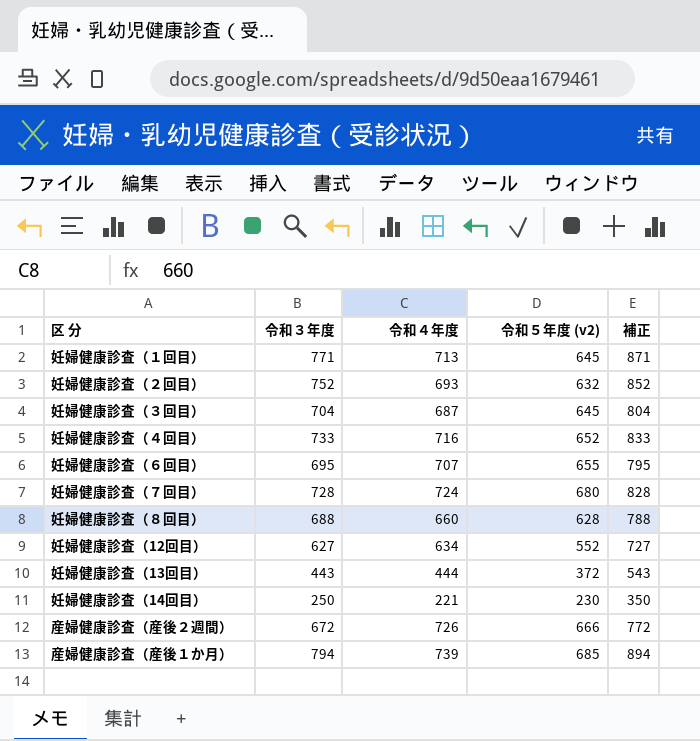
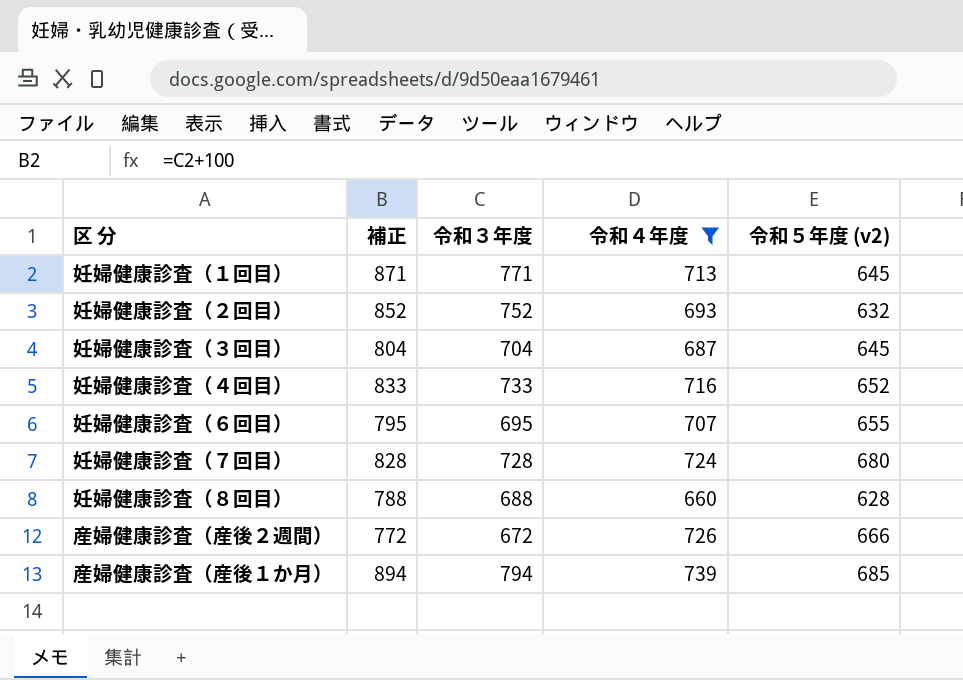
filter: none -> 令和４年度 >= 660
column 補正 | position: 5 -> 2

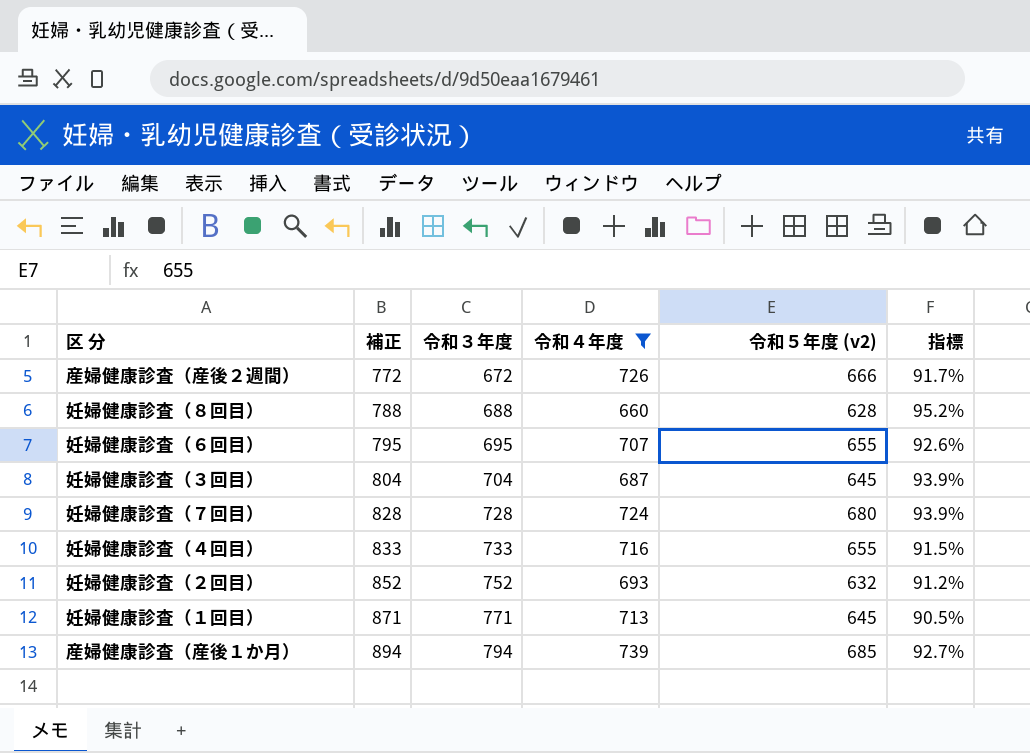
row order: none -> 補正 ascending
column 指標 | formula: none -> [令和５年度 (v2)] / [令和４年度]
妊婦健康診査（４回目） | 令和５年度 (v2): 652 -> 655

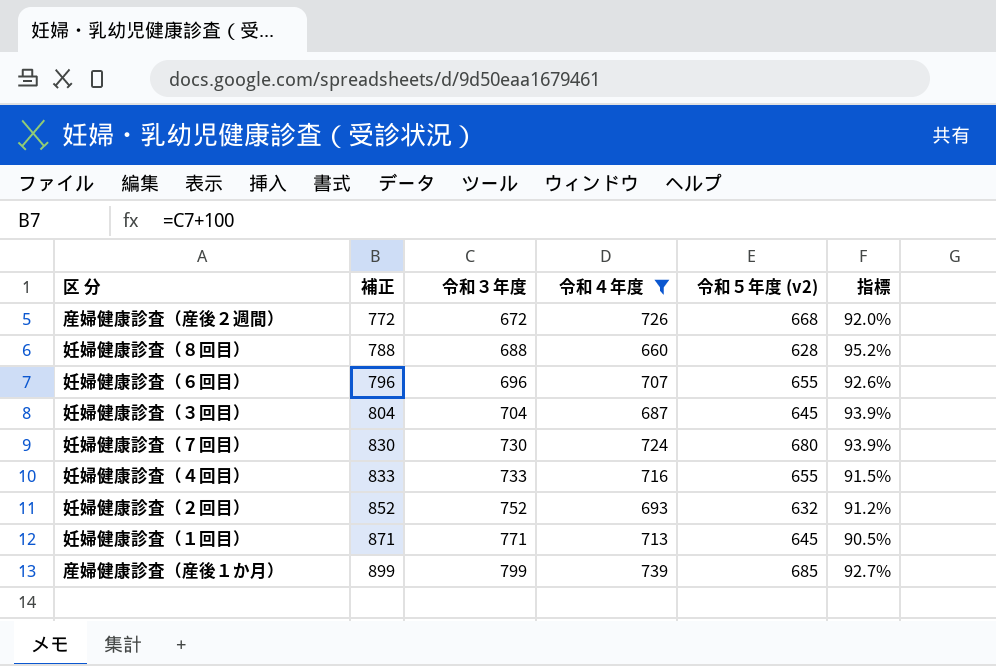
産婦健康診査（産後２週間） | 令和５年度 (v2): 666 -> 668
産婦健康診査（産後２週間） | 指標: 91.7% -> 92.0%
妊婦健康診査（６回目） | 補正: 795 -> 796
妊婦健康診査（６回目） | 令和３年度: 695 -> 696
妊婦健康診査（７回目） | 補正: 828 -> 830
妊婦健康診査（７回目） | 令和３年度: 728 -> 730
産婦健康診査（産後１か月） | 補正: 894 -> 899
産婦健康診査（産後１か月） | 令和３年度: 794 -> 799

